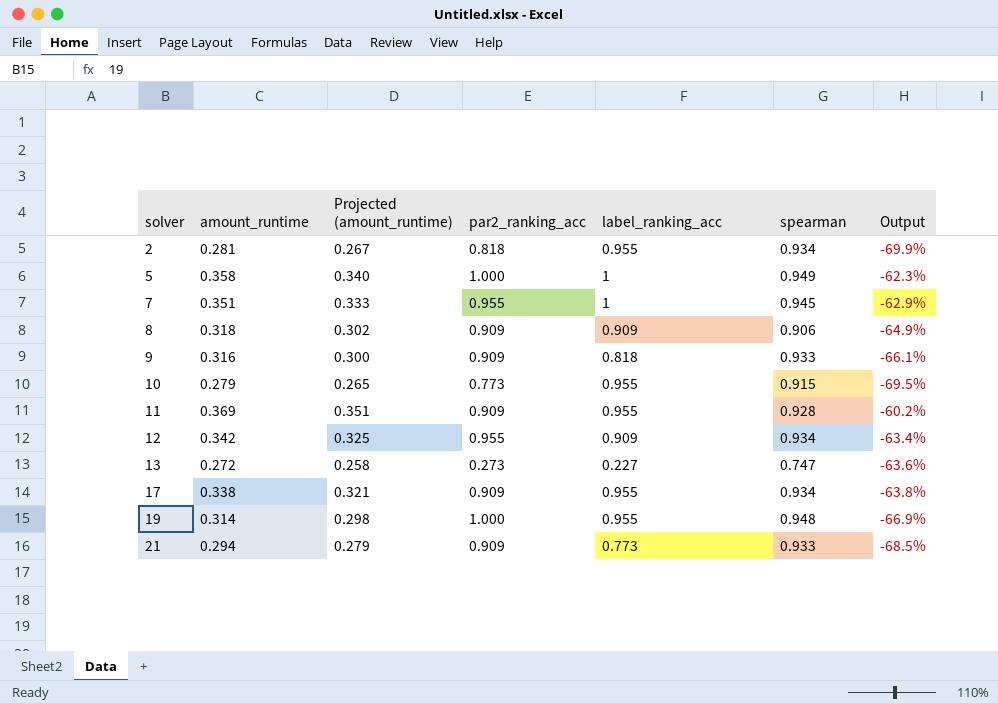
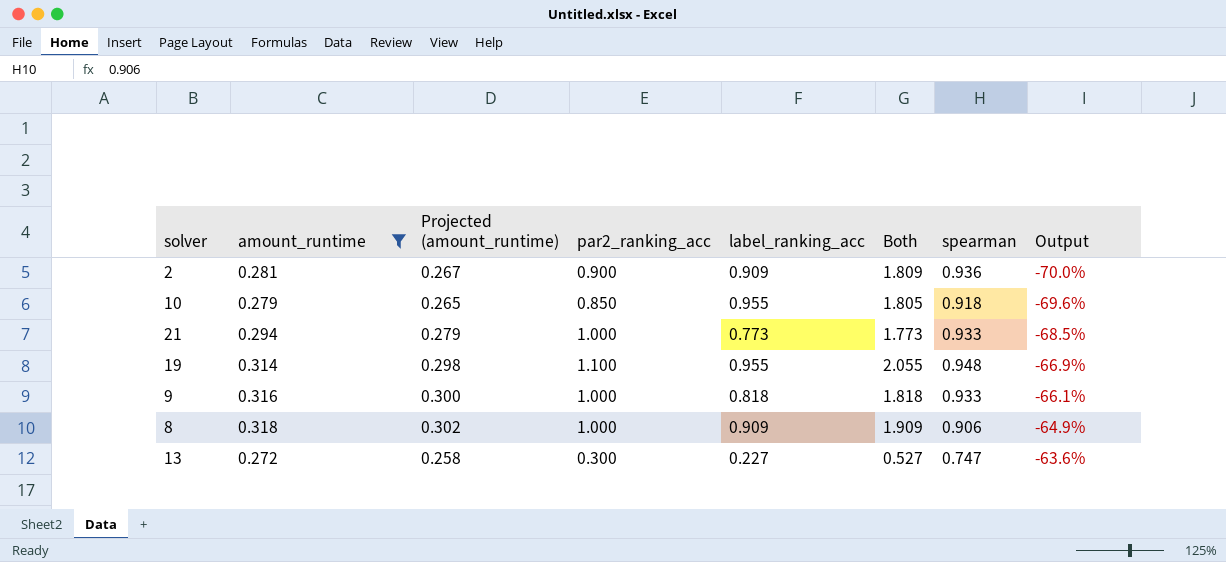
filter: none -> amount_runtime <= 0.318
row order: solver ascending -> Output ascending
column Both | formula: none -> [par2_ranking_acc] + [label_ranking_acc]
2 | par2_ranking_acc: 0.818 -> 0.900
2 | label_ranking_acc: 0.955 -> 0.909
2 | spearman: 0.934 -> 0.936
2 | Output: -69.9% -> -70.0%
10 | par2_ranking_acc: 0.773 -> 0.850
10 | spearman: 0.915 -> 0.918
10 | Output: -69.5% -> -69.6%
21 | par2_ranking_acc: 0.909 -> 1.000
19 | par2_ranking_acc: 1.000 -> 1.100
9 | par2_ranking_acc: 0.909 -> 1.000
8 | par2_ranking_acc: 0.909 -> 1.000
13 | par2_ranking_acc: 0.273 -> 0.300

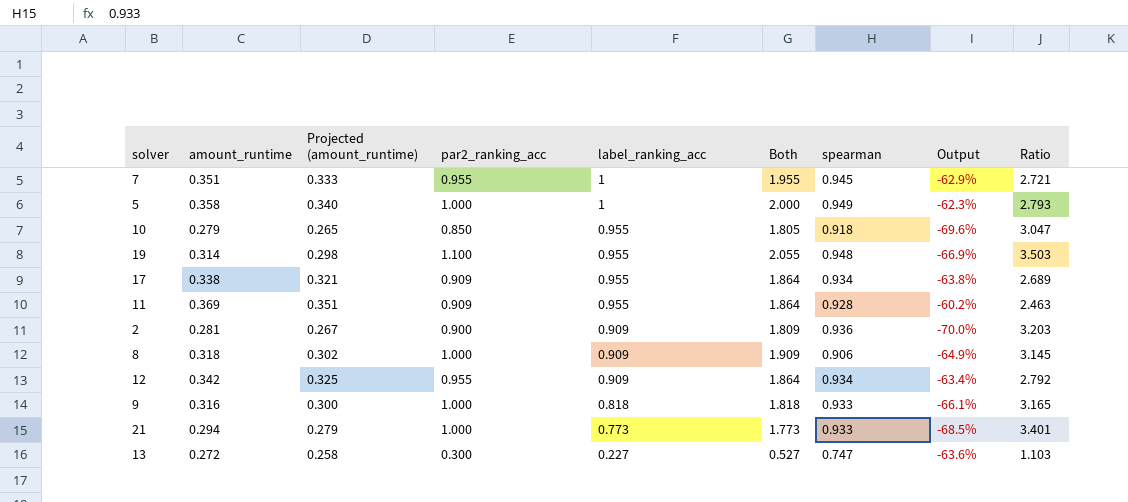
filter: amount_runtime <= 0.318 -> none
row order: Output ascending -> label_ranking_acc descending
column Ratio | formula: none -> [par2_ranking_acc] / [amount_runtime]

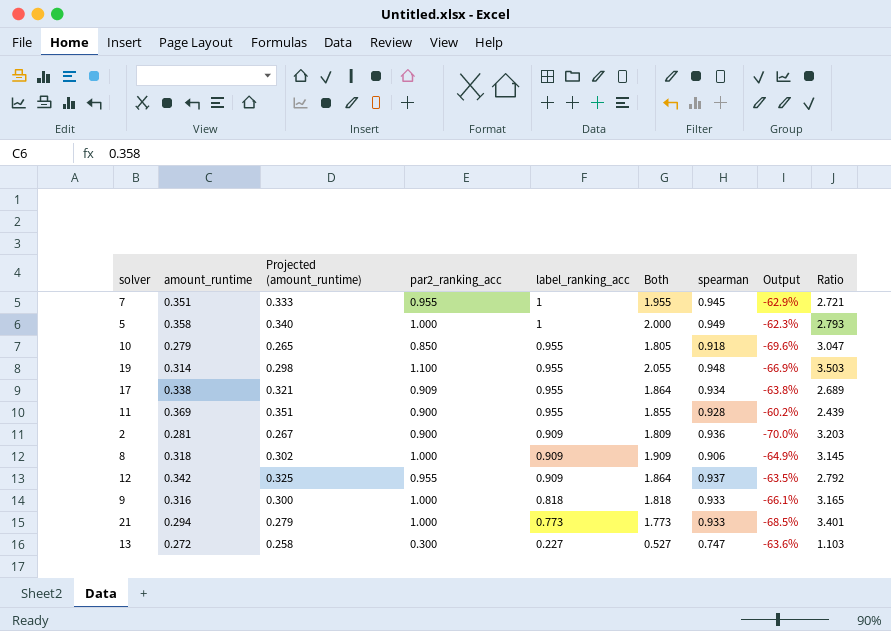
11 | par2_ranking_acc: 0.909 -> 0.900
11 | Both: 1.864 -> 1.855
11 | Ratio: 2.463 -> 2.439
12 | spearman: 0.934 -> 0.937
12 | Output: -63.4% -> -63.5%

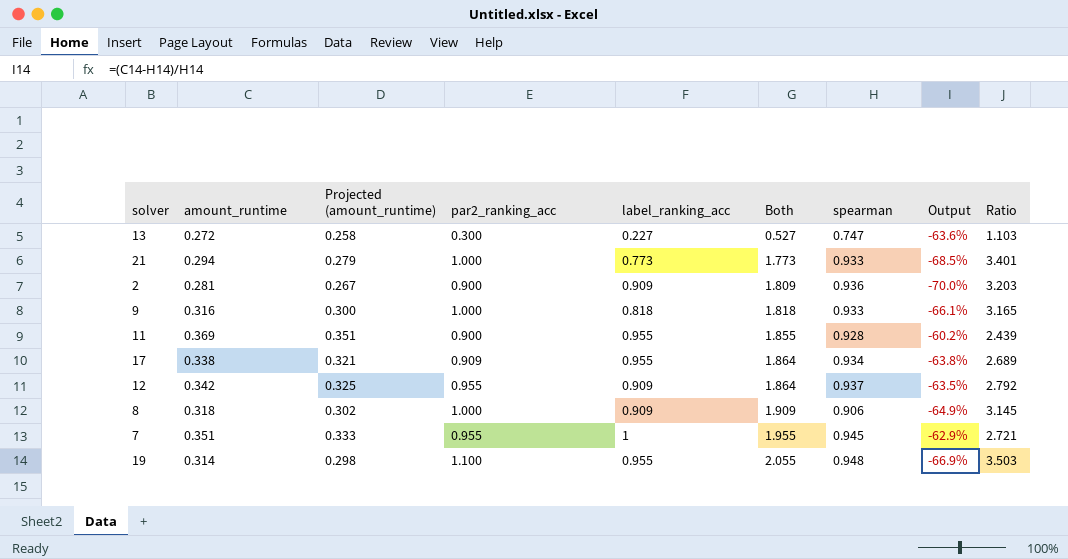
row order: label_ranking_acc descending -> Both ascending
row 5: 0.358 | 0.340 | 1.000 | 1 | 2.000 | 0.949 | -62.3% | 2.793 -> none
row 10: 0.279 | 0.265 | 0.850 | 0.955 | 1.805 | 0.918 | -69.6% | 3.047 -> none

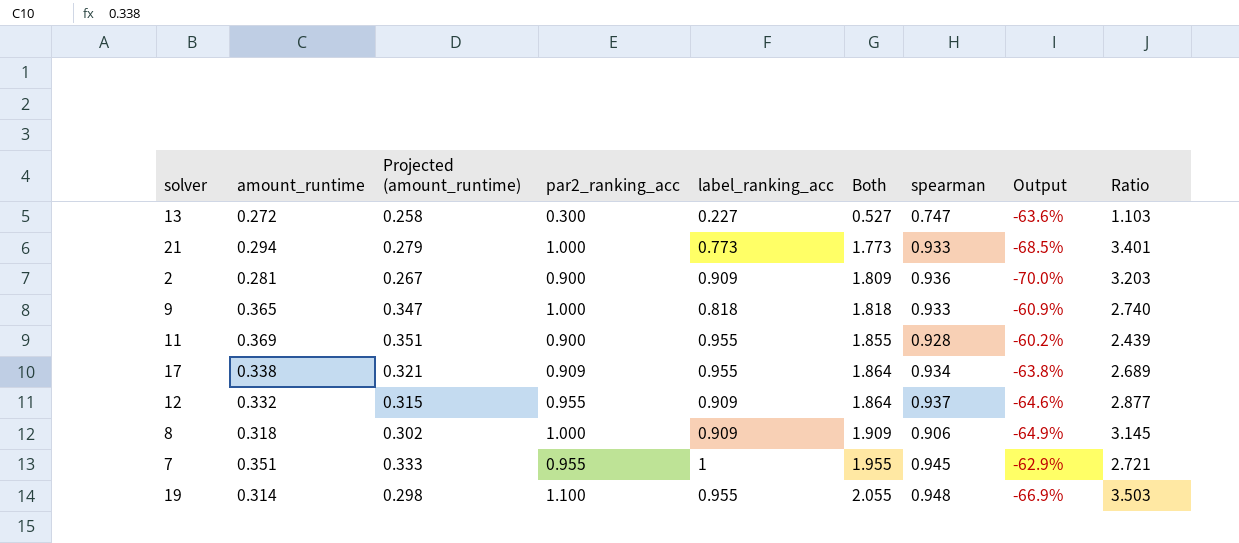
9 | amount_runtime: 0.316 -> 0.365
9 | Projected (amount_runtime): 0.300 -> 0.347
9 | Output: -66.1% -> -60.9%
9 | Ratio: 3.165 -> 2.740
12 | amount_runtime: 0.342 -> 0.332
12 | Projected (amount_runtime): 0.325 -> 0.315
12 | Output: -63.5% -> -64.6%
12 | Ratio: 2.792 -> 2.877

